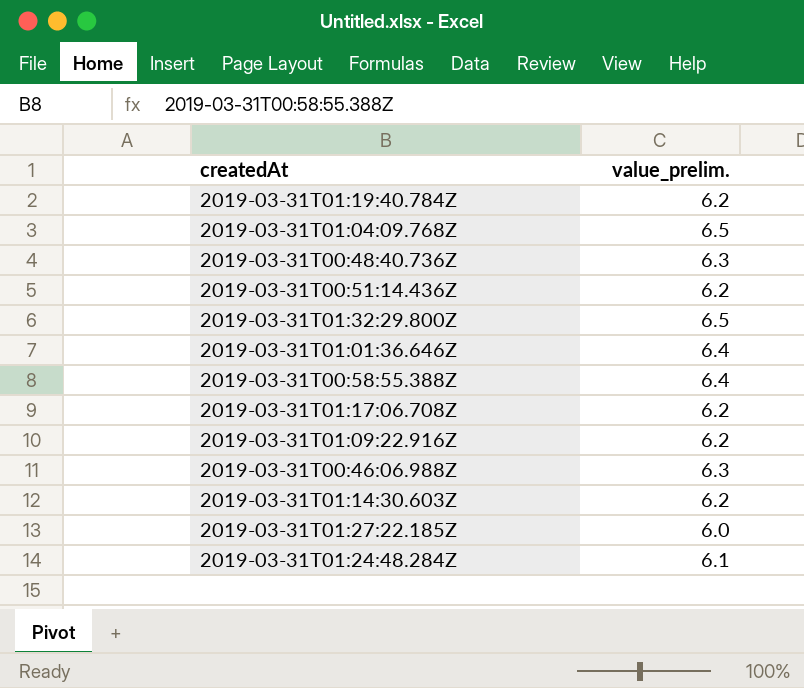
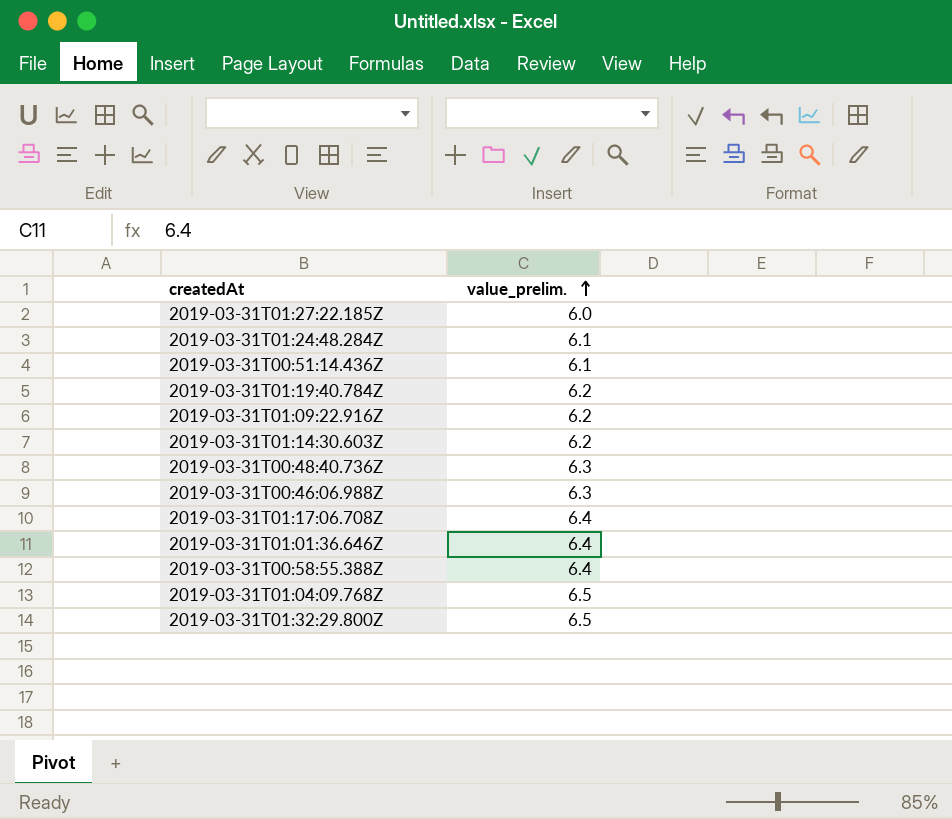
row order: none -> value_prelim. ascending
2019-03-31T00:51:14.436Z | value_prelim.: 6.2 -> 6.1
2019-03-31T01:17:06.708Z | value_prelim.: 6.2 -> 6.4

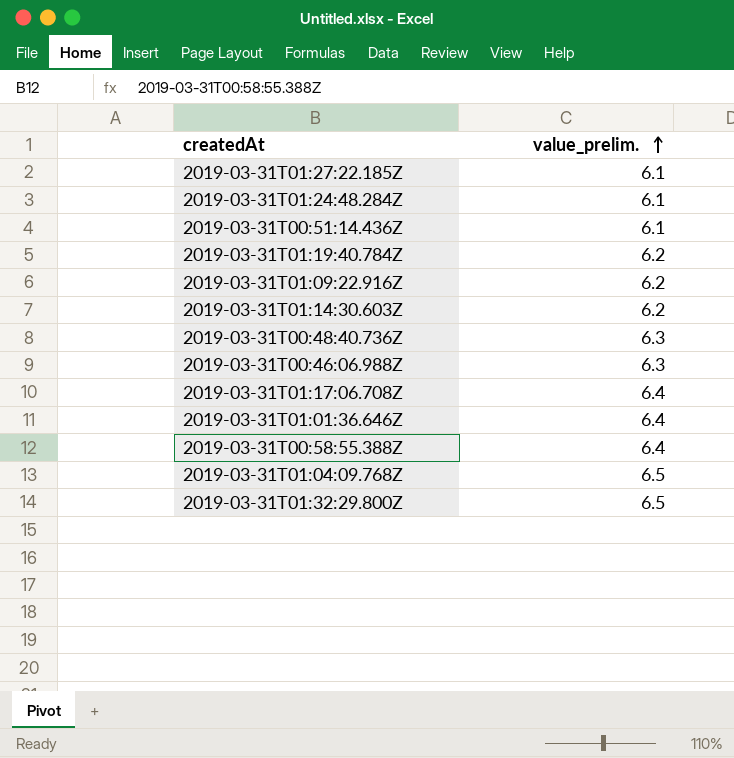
2019-03-31T01:27:22.185Z | value_prelim.: 6.0 -> 6.1

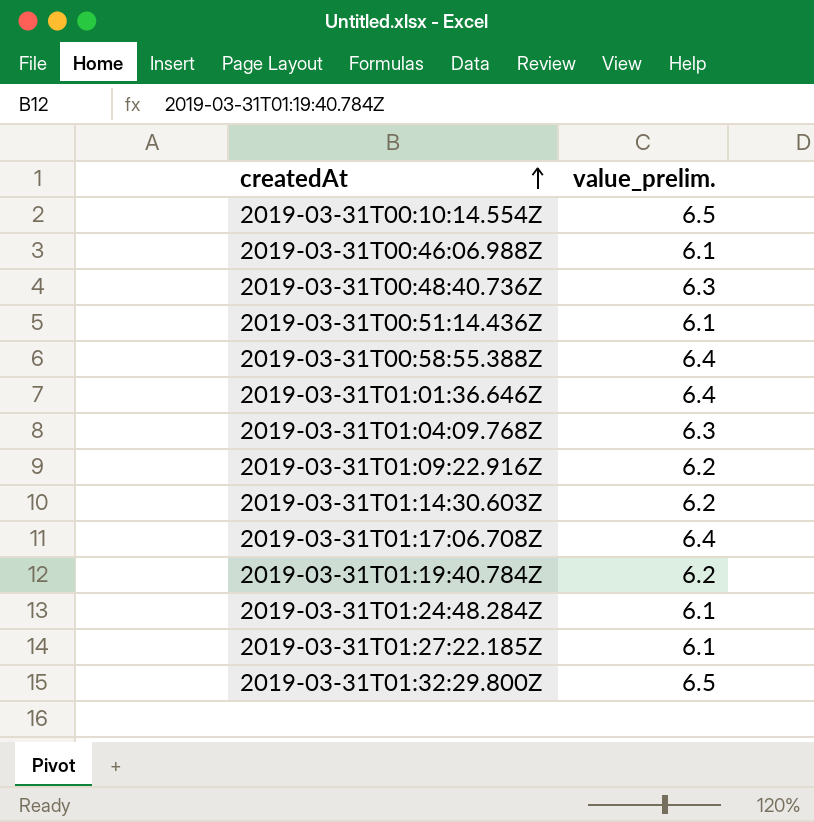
row order: value_prelim. ascending -> createdAt ascending
row 2019-03-31T00:10:14.554Z: none -> 6.5
2019-03-31T00:46:06.988Z | value_prelim.: 6.3 -> 6.1
2019-03-31T01:04:09.768Z | value_prelim.: 6.5 -> 6.3

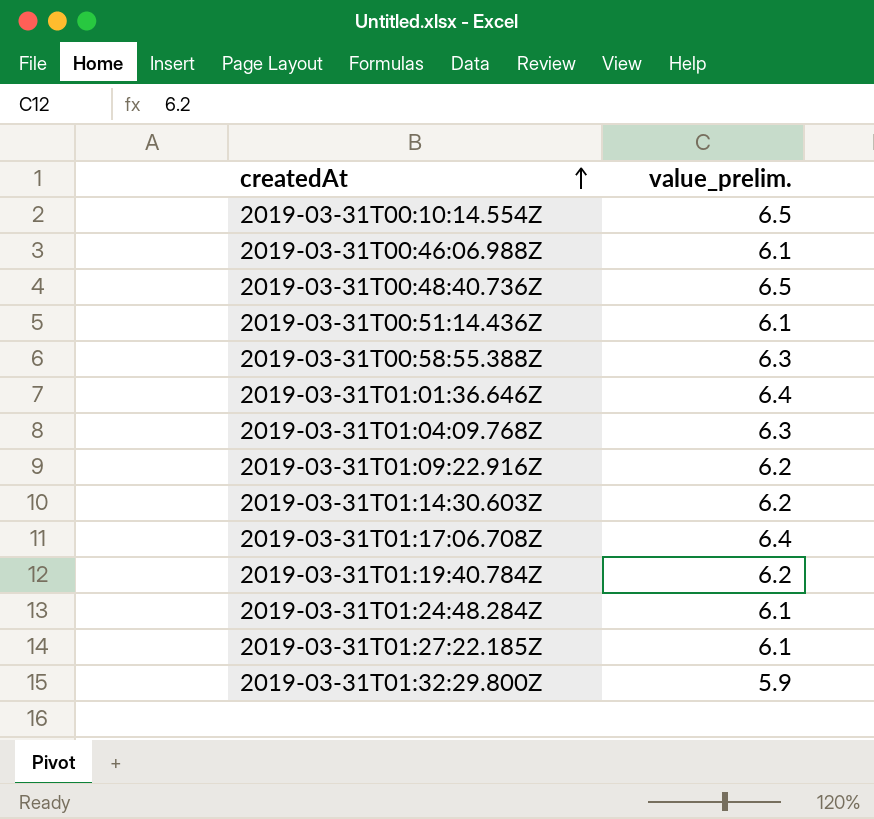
2019-03-31T00:48:40.736Z | value_prelim.: 6.3 -> 6.5
2019-03-31T00:58:55.388Z | value_prelim.: 6.4 -> 6.3
2019-03-31T01:32:29.800Z | value_prelim.: 6.5 -> 5.9

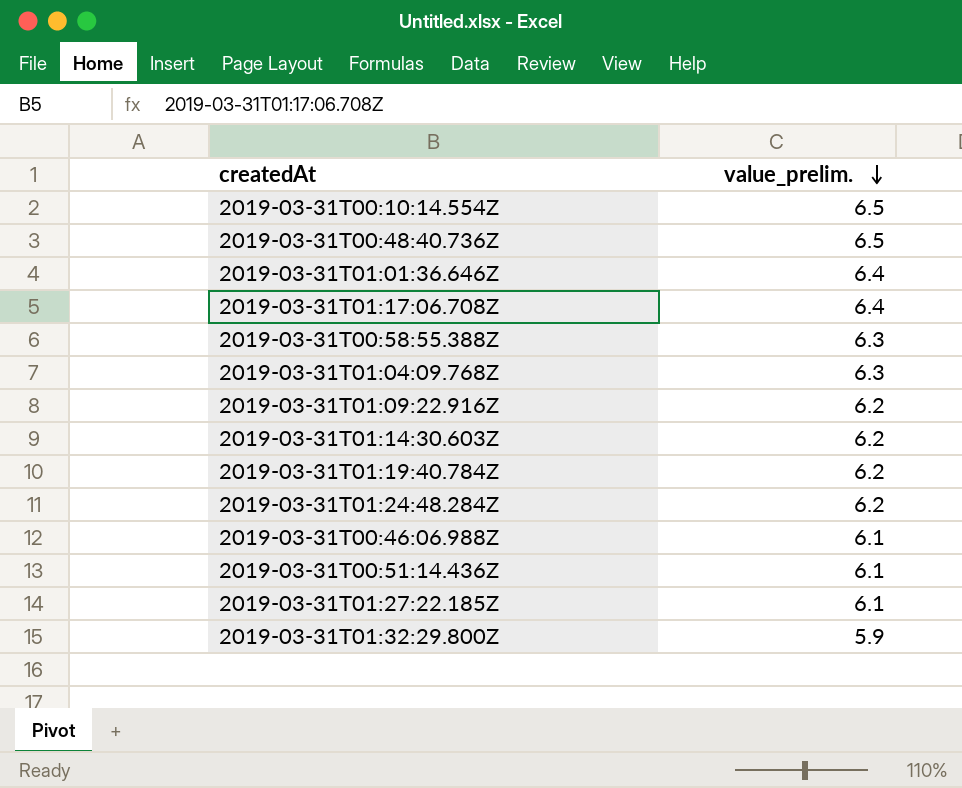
row order: createdAt ascending -> value_prelim. descending
2019-03-31T01:24:48.284Z | value_prelim.: 6.1 -> 6.2

